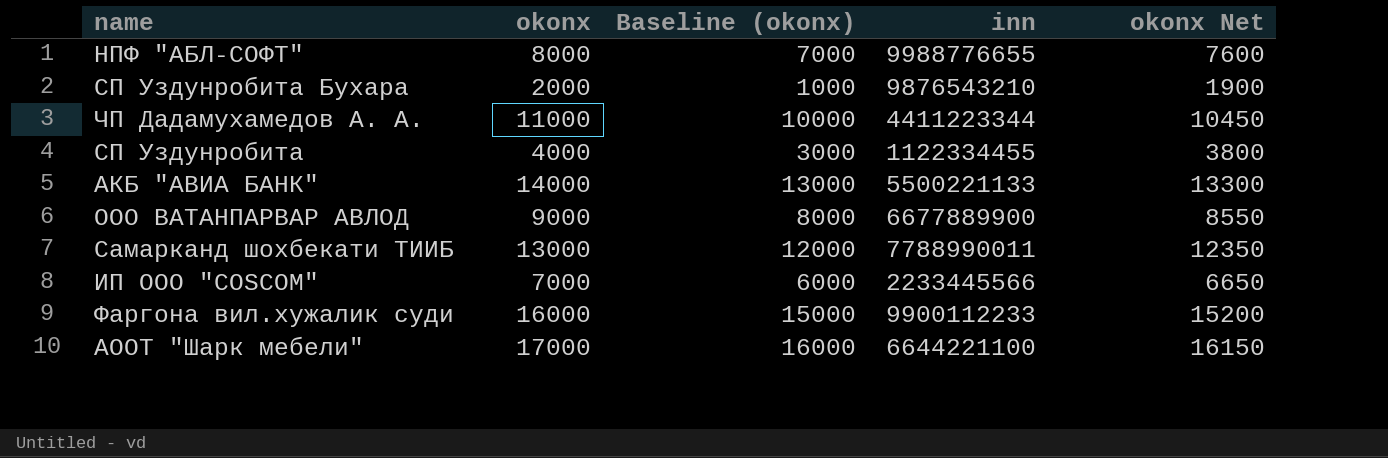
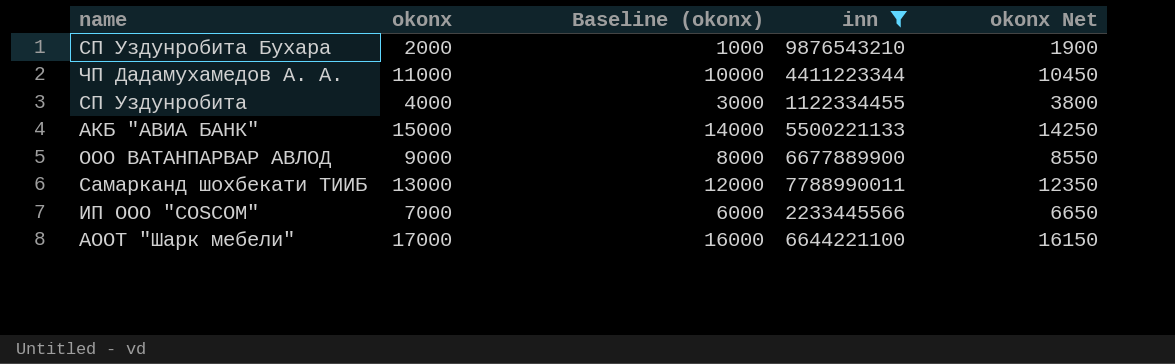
filter: none -> inn <= 9876543210
АКБ "АВИА БАНК" | okonx: 14000 -> 15000
АКБ "АВИА БАНК" | Baseline (okonx): 13000 -> 14000
АКБ "АВИА БАНК" | okonx Net: 13300 -> 14250

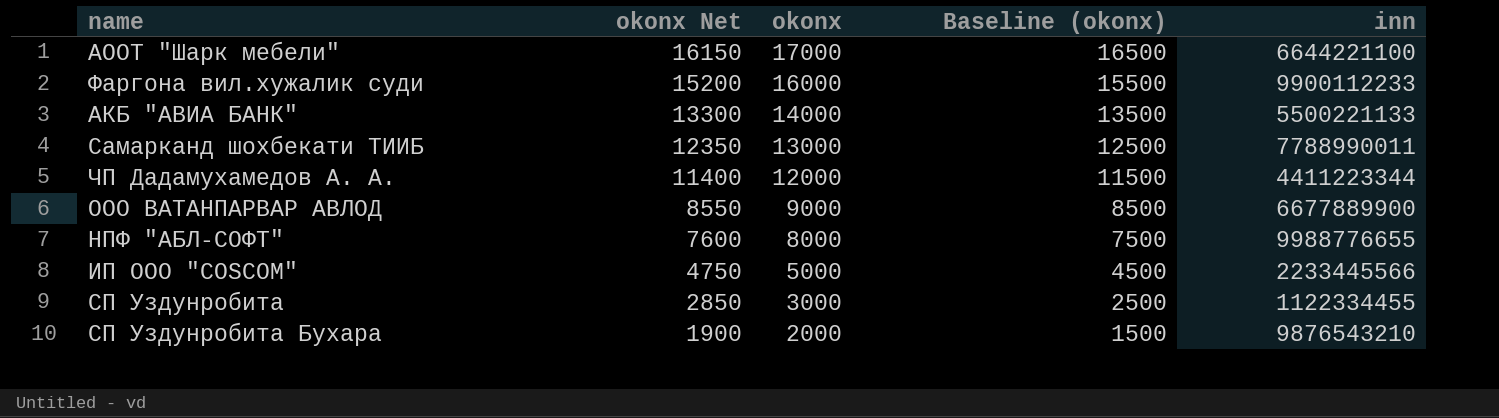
filter: inn <= 9876543210 -> none
row order: none -> okonx Net descending
column okonx Net | position: 5 -> 2
column Baseline (okonx) | formula: [okonx] - 1000 -> [okonx] - 500
АКБ "АВИА БАНК" | okonx Net: 14250 -> 13300
АКБ "АВИА БАНК" | okonx: 15000 -> 14000
ЧП Дадамухамедов А. А. | okonx Net: 10450 -> 11400
ЧП Дадамухамедов А. А. | okonx: 11000 -> 12000
ИП ООО "COSCOM" | okonx Net: 6650 -> 4750
ИП ООО "COSCOM" | okonx: 7000 -> 5000
СП Уздунробита | okonx Net: 3800 -> 2850
СП Уздунробита | okonx: 4000 -> 3000

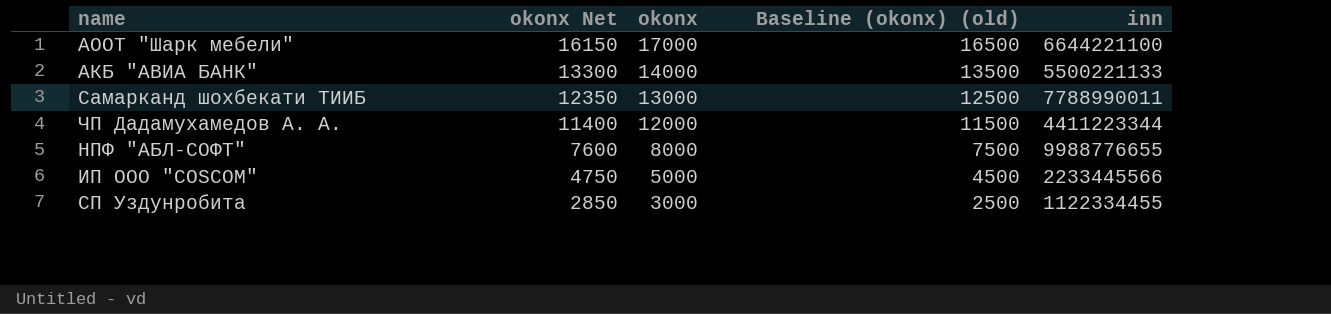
column name: Baseline (okonx) -> Baseline (okonx) (old)
row Фаргона вил.хужалик суди: 15200 | 16000 | 15500 | 9900112233 -> none
row ООО ВАТАНПАРВАР АВЛОД: 8550 | 9000 | 8500 | 6677889900 -> none
row СП Уздунробита Бухара: 1900 | 2000 | 1500 | 9876543210 -> none

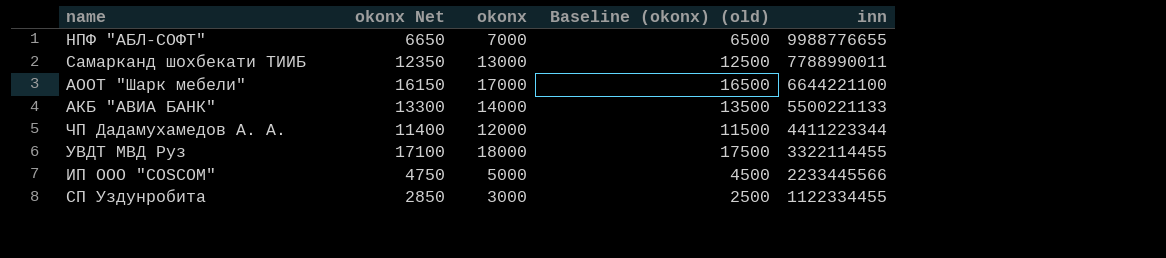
row order: okonx Net descending -> inn descending
НПФ "АБЛ-СОФТ" | okonx Net: 7600 -> 6650
НПФ "АБЛ-СОФТ" | okonx: 8000 -> 7000
НПФ "АБЛ-СОФТ" | Baseline (okonx) (old): 7500 -> 6500
row УВДТ МВД Руз: none -> 17100 | 18000 | 17500 | 3322114455

